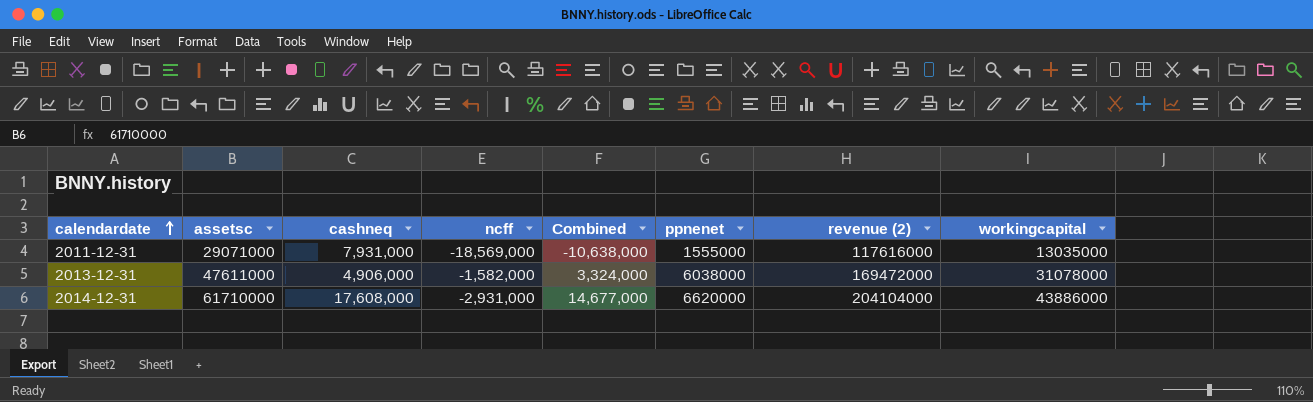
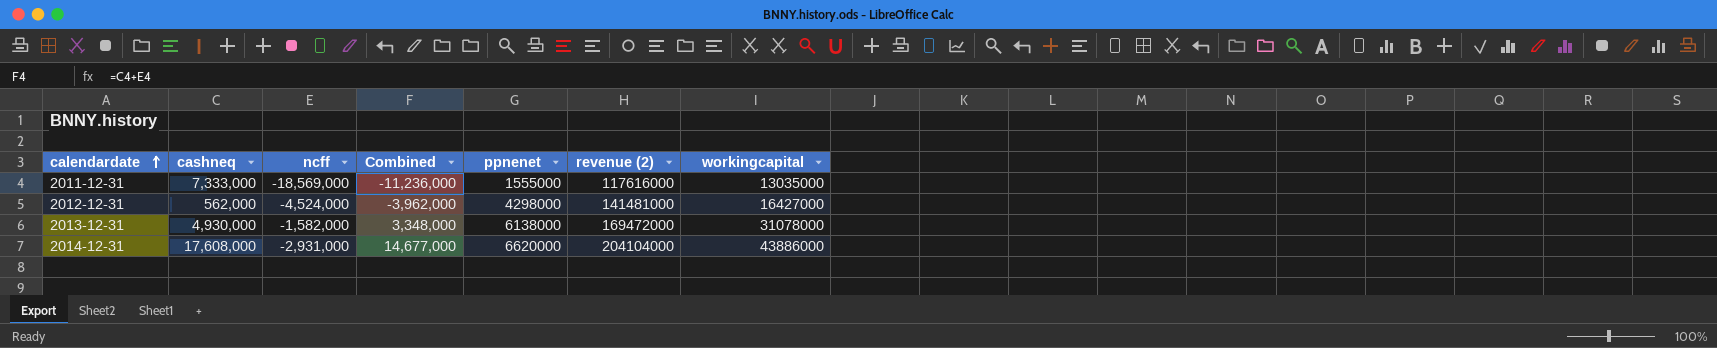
column assetsc | position: 2 -> none
2011-12-31 | cashneq: 7,931,000 -> 7,333,000
2011-12-31 | Combined: -10,638,000 -> -11,236,000
row 2012-12-31: none -> 562,000 | -4,524,000 | -3,962,000 | 4298000 | 141481000 | 16427000
2013-12-31 | cashneq: 4,906,000 -> 4,930,000
2013-12-31 | Combined: 3,324,000 -> 3,348,000
2013-12-31 | ppnenet: 6038000 -> 6138000

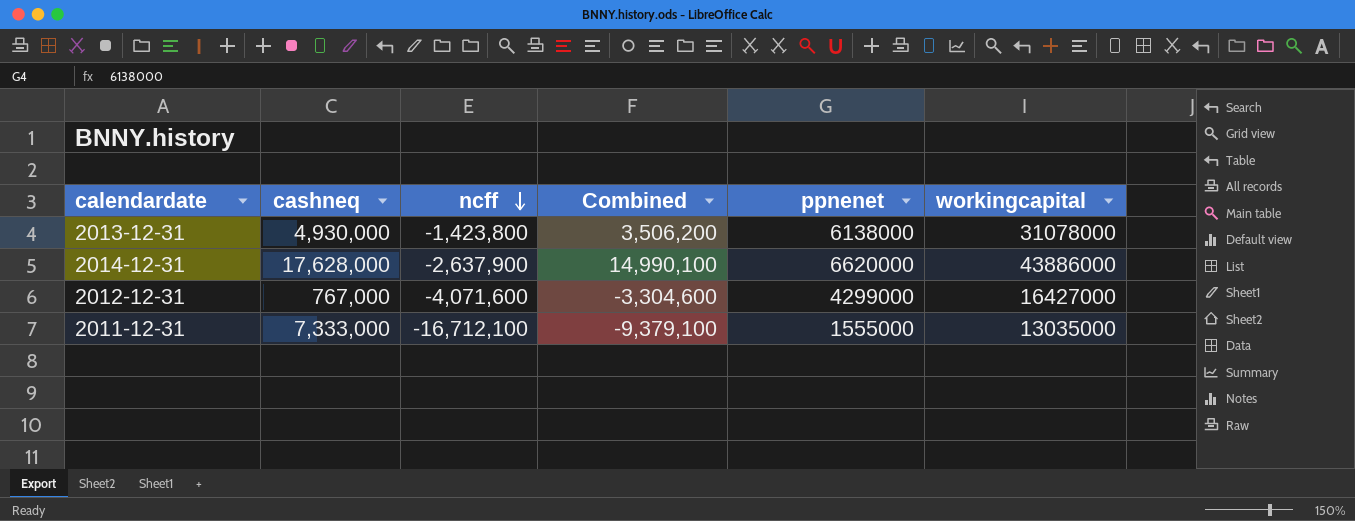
row order: calendardate ascending -> ncff descending
column revenue (2) | position: 6 -> none
2013-12-31 | ncff: -1,582,000 -> -1,423,800
2013-12-31 | Combined: 3,348,000 -> 3,506,200
2014-12-31 | cashneq: 17,608,000 -> 17,628,000
2014-12-31 | ncff: -2,931,000 -> -2,637,900
2014-12-31 | Combined: 14,677,000 -> 14,990,100
2012-12-31 | cashneq: 562,000 -> 767,000
2012-12-31 | ncff: -4,524,000 -> -4,071,600
2012-12-31 | Combined: -3,962,000 -> -3,304,600
2012-12-31 | ppnenet: 4298000 -> 4299000
2011-12-31 | ncff: -18,569,000 -> -16,712,100
2011-12-31 | Combined: -11,236,000 -> -9,379,100

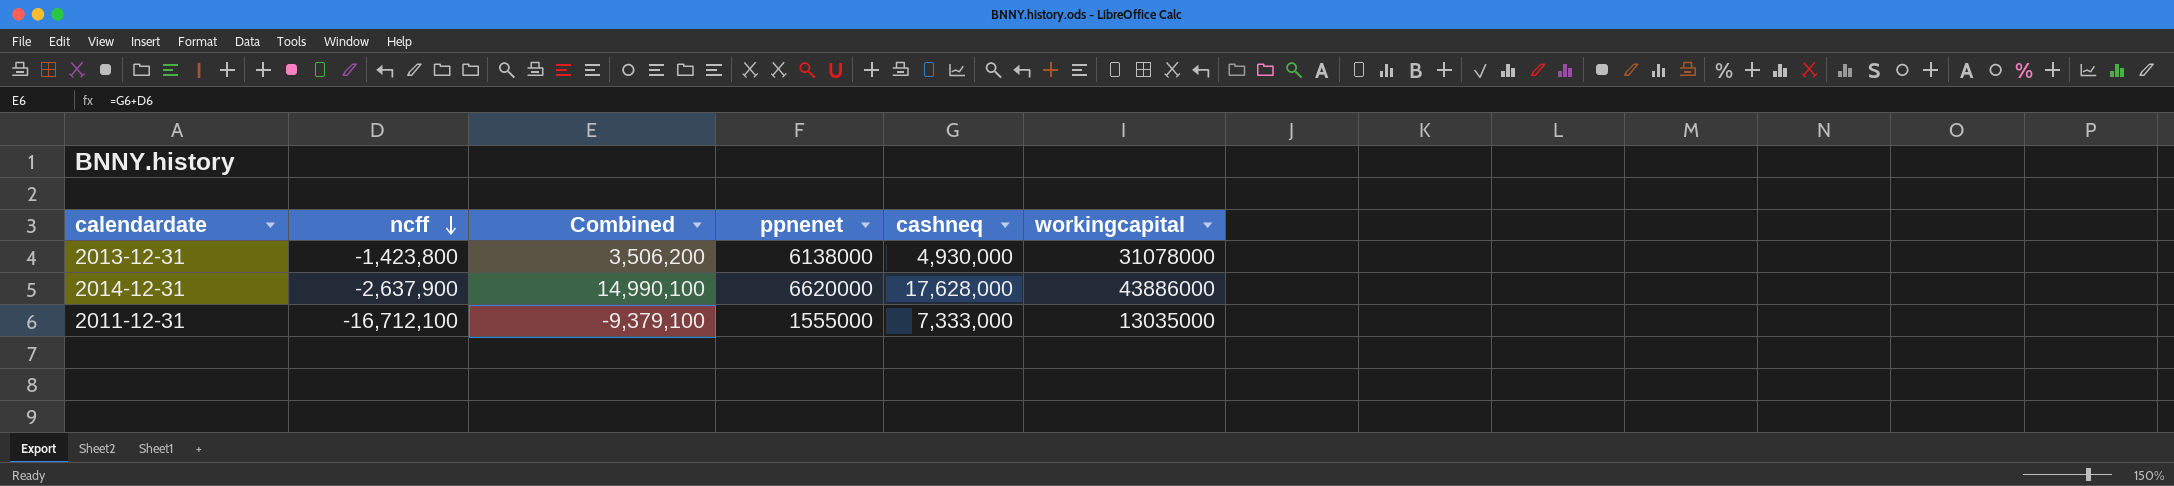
column cashneq | position: 2 -> 5
row 2012-12-31: 767,000 | -4,071,600 | -3,304,600 | 4299000 | 16427000 -> none

